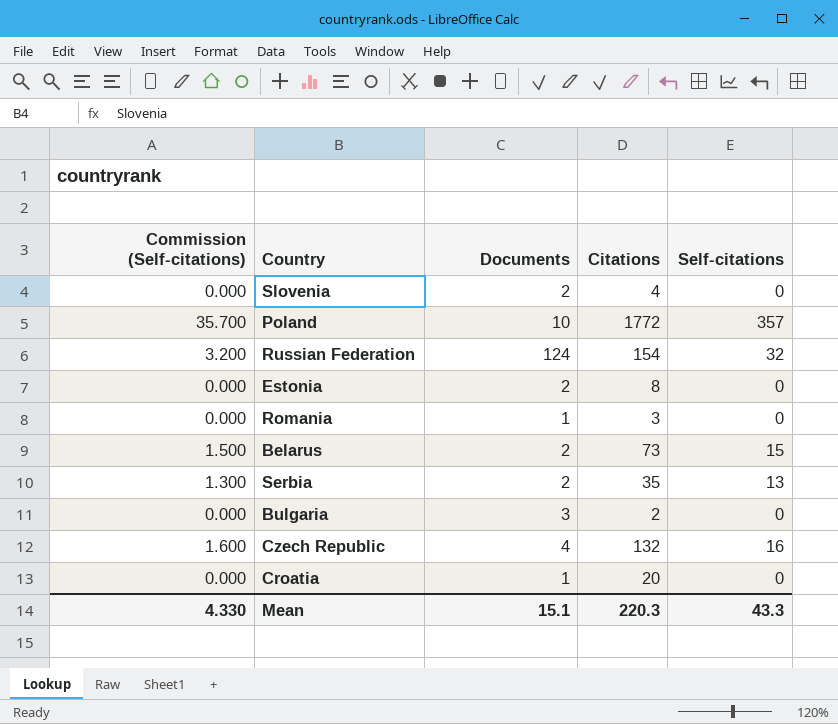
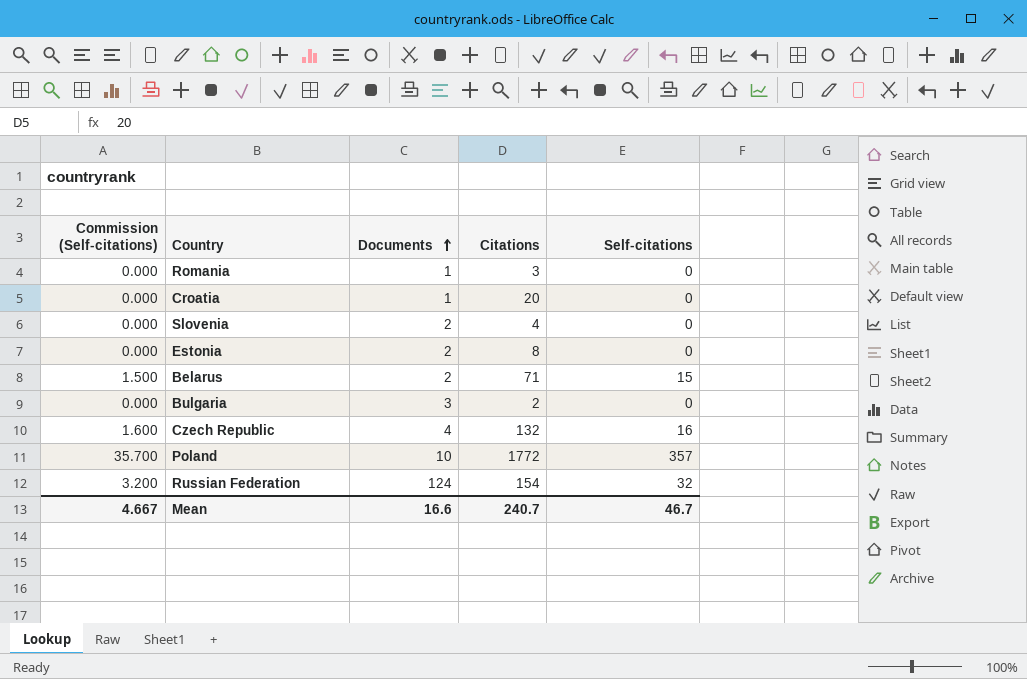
row order: none -> Documents ascending
row Serbia: 1.300 | 2 | 35 | 13 -> none
Belarus | Citations: 73 -> 71
Mean | Commission (Self-citations): 4.330 -> 4.667
Mean | Documents: 15.1 -> 16.6
Mean | Citations: 220.3 -> 240.7
Mean | Self-citations: 43.3 -> 46.7

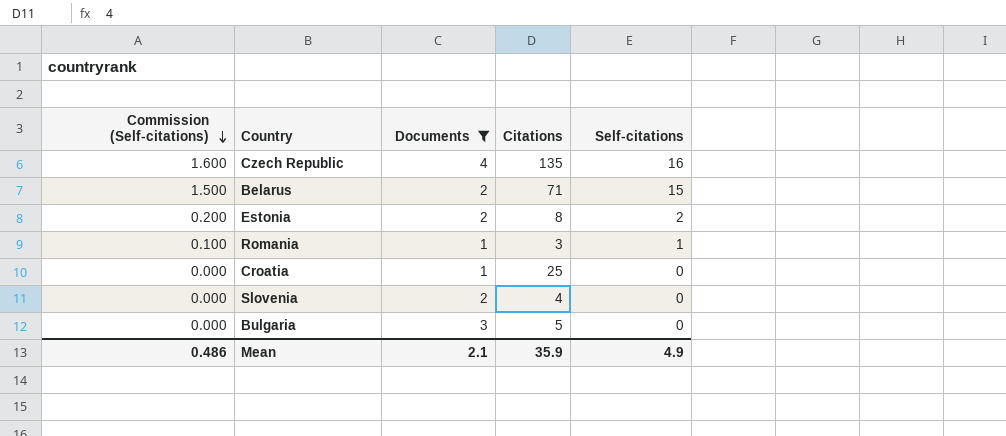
filter: none -> Documents <= 4
row order: Documents ascending -> Commission (Self-citations) descending
Czech Republic | Citations: 132 -> 135
Estonia | Commission (Self-citations): 0.000 -> 0.200
Estonia | Self-citations: 0 -> 2
Romania | Commission (Self-citations): 0.000 -> 0.100
Romania | Self-citations: 0 -> 1
Croatia | Citations: 20 -> 25
Bulgaria | Citations: 2 -> 5
Mean | Commission (Self-citations): 4.667 -> 0.486
Mean | Documents: 16.6 -> 2.1
Mean | Citations: 240.7 -> 35.9
Mean | Self-citations: 46.7 -> 4.9

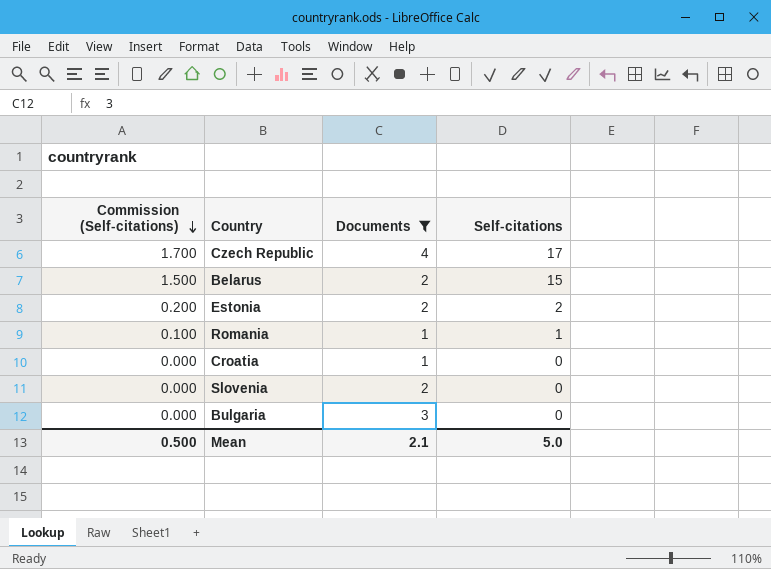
column Citations | position: 4 -> none
Czech Republic | Commission (Self-citations): 1.600 -> 1.700
Czech Republic | Self-citations: 16 -> 17
Mean | Commission (Self-citations): 0.486 -> 0.500
Mean | Self-citations: 4.9 -> 5.0

